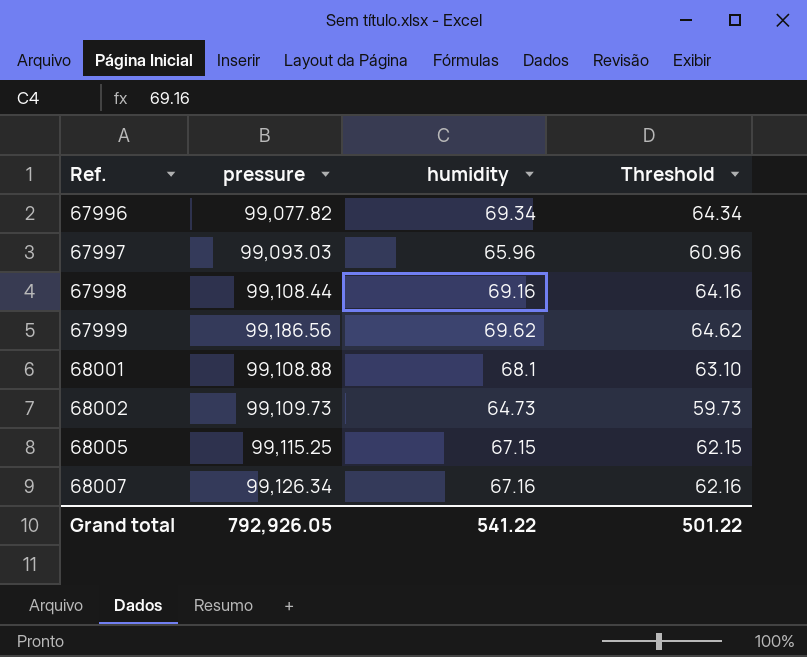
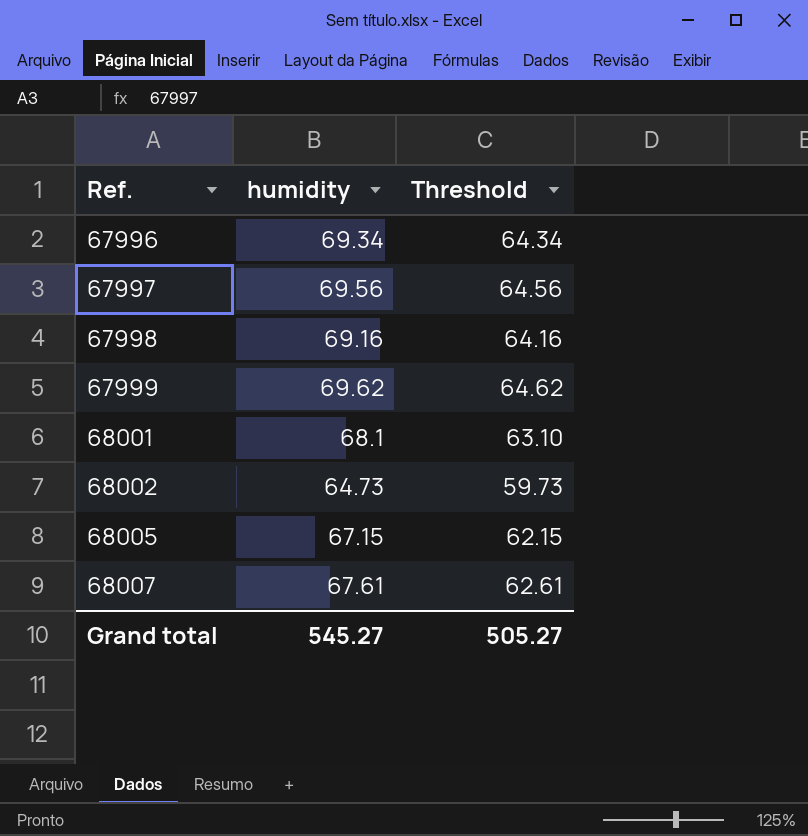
column pressure | position: 2 -> none
67997 | humidity: 65.96 -> 69.56
67997 | Threshold: 60.96 -> 64.56
68007 | humidity: 67.16 -> 67.61
68007 | Threshold: 62.16 -> 62.61
Grand total | humidity: 541.22 -> 545.27
Grand total | Threshold: 501.22 -> 505.27

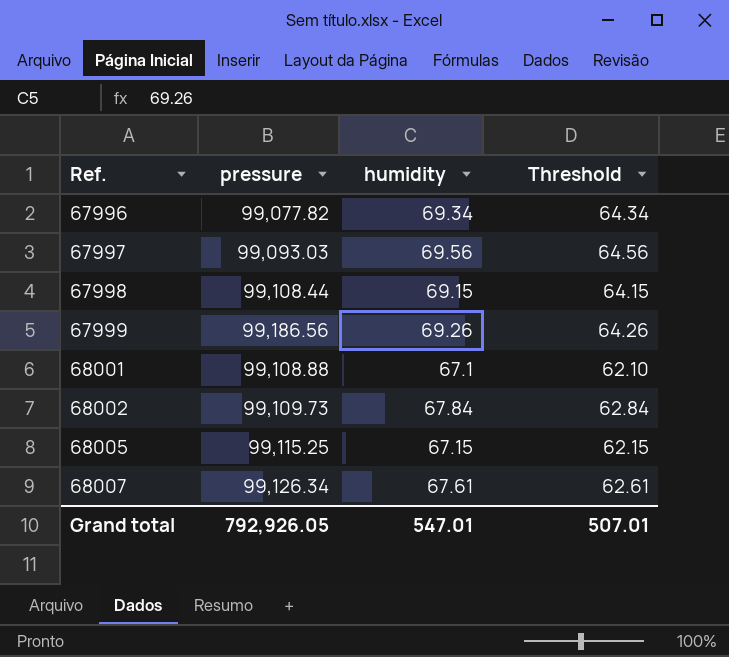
column pressure | position: none -> 2
67998 | humidity: 69.16 -> 69.15
67998 | Threshold: 64.16 -> 64.15
67999 | humidity: 69.62 -> 69.26
67999 | Threshold: 64.62 -> 64.26
68001 | humidity: 68.1 -> 67.1
68001 | Threshold: 63.10 -> 62.10
68002 | humidity: 64.73 -> 67.84
68002 | Threshold: 59.73 -> 62.84
Grand total | humidity: 545.27 -> 547.01
Grand total | Threshold: 505.27 -> 507.01

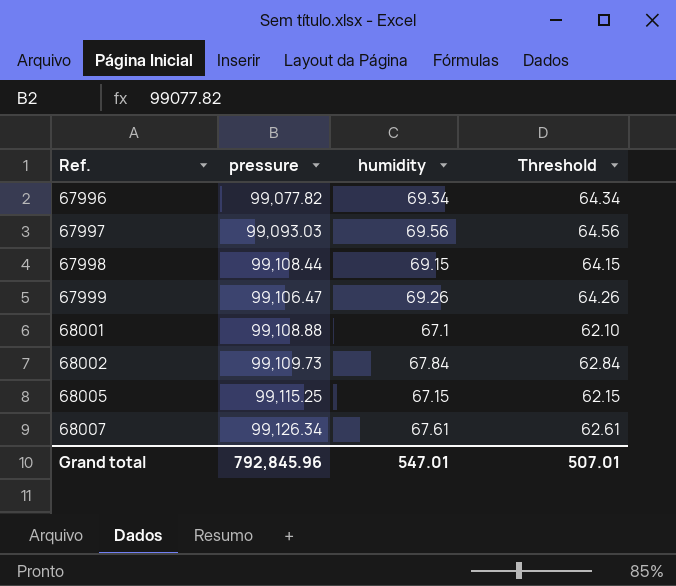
67999 | pressure: 99,186.56 -> 99,106.47
Grand total | pressure: 792,926.05 -> 792,845.96

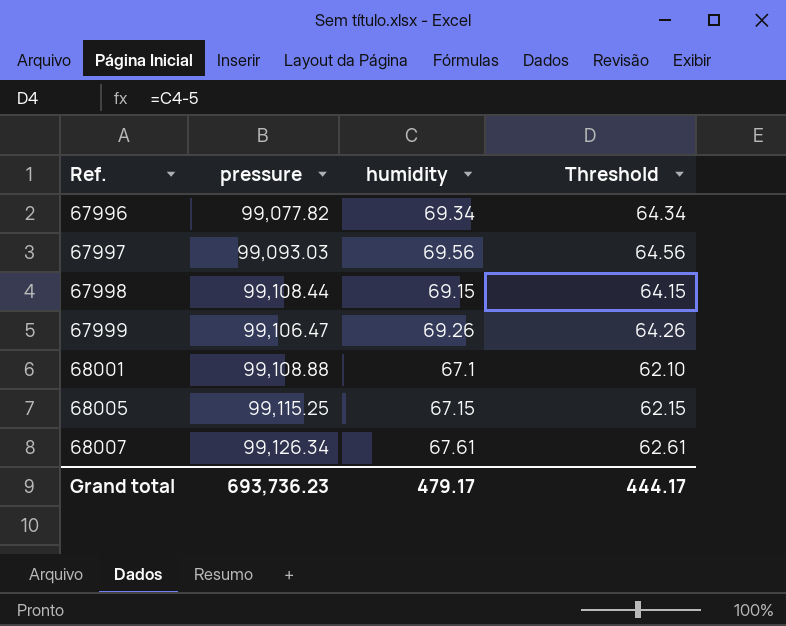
row 68002: 99,109.73 | 67.84 | 62.84 -> none
Grand total | pressure: 792,845.96 -> 693,736.23
Grand total | humidity: 547.01 -> 479.17
Grand total | Threshold: 507.01 -> 444.17

